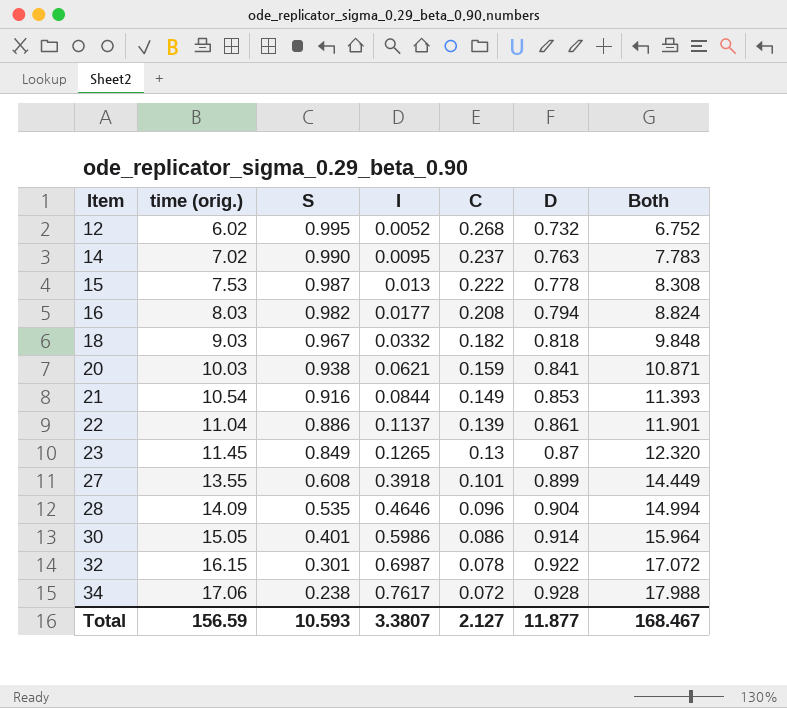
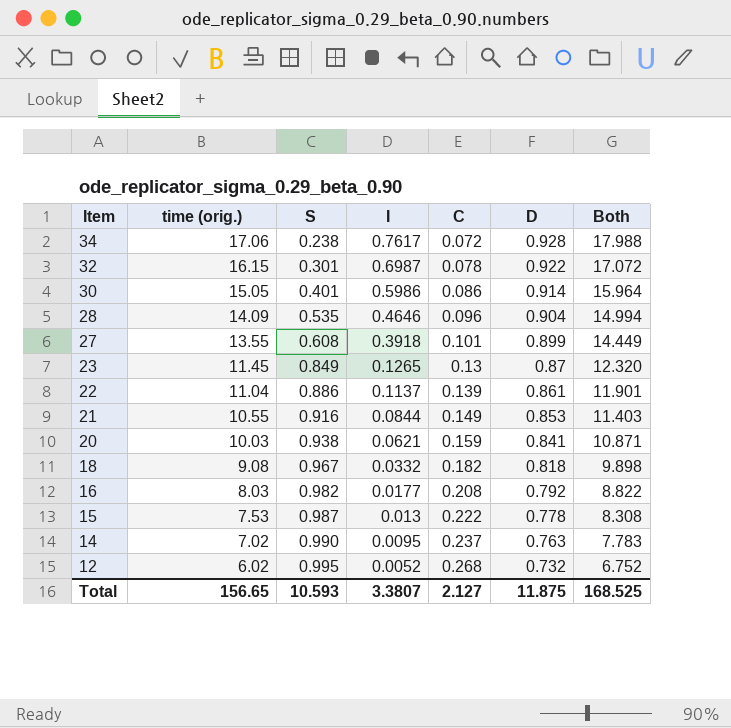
row order: Item ascending -> Item descending
21 | time (orig.): 10.54 -> 10.55
21 | Both: 11.393 -> 11.403
18 | time (orig.): 9.03 -> 9.08
18 | Both: 9.848 -> 9.898
16 | D: 0.794 -> 0.792
16 | Both: 8.824 -> 8.822
Total | time (orig.): 156.59 -> 156.65
Total | D: 11.877 -> 11.875
Total | Both: 168.467 -> 168.525

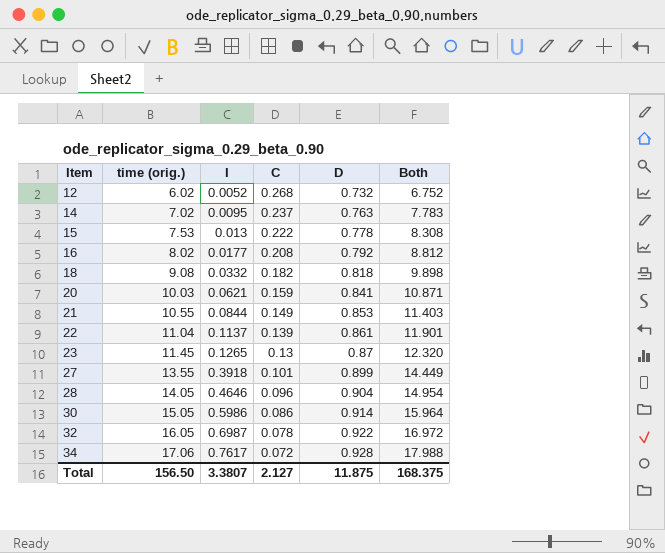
row order: Item descending -> Item ascending
column S | position: 3 -> none
16 | time (orig.): 8.03 -> 8.02
16 | Both: 8.822 -> 8.812
28 | time (orig.): 14.09 -> 14.05
28 | Both: 14.994 -> 14.954
32 | time (orig.): 16.15 -> 16.05
32 | Both: 17.072 -> 16.972
Total | time (orig.): 156.65 -> 156.50
Total | Both: 168.525 -> 168.375

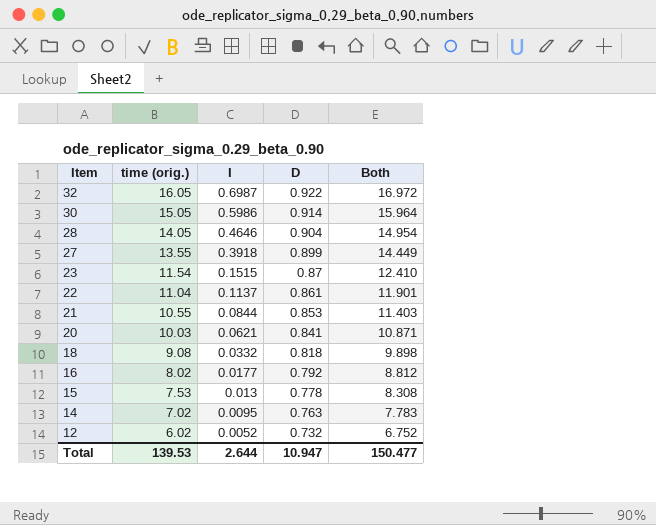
row order: Item ascending -> Item descending
column C | position: 4 -> none
row 34: 17.06 | 0.7617 | 0.072 | 0.928 | 17.988 -> none
23 | time (orig.): 11.45 -> 11.54
23 | I: 0.1265 -> 0.1515
23 | Both: 12.320 -> 12.410
Total | time (orig.): 156.50 -> 139.53
Total | I: 3.3807 -> 2.644
Total | D: 11.875 -> 10.947
Total | Both: 168.375 -> 150.477

